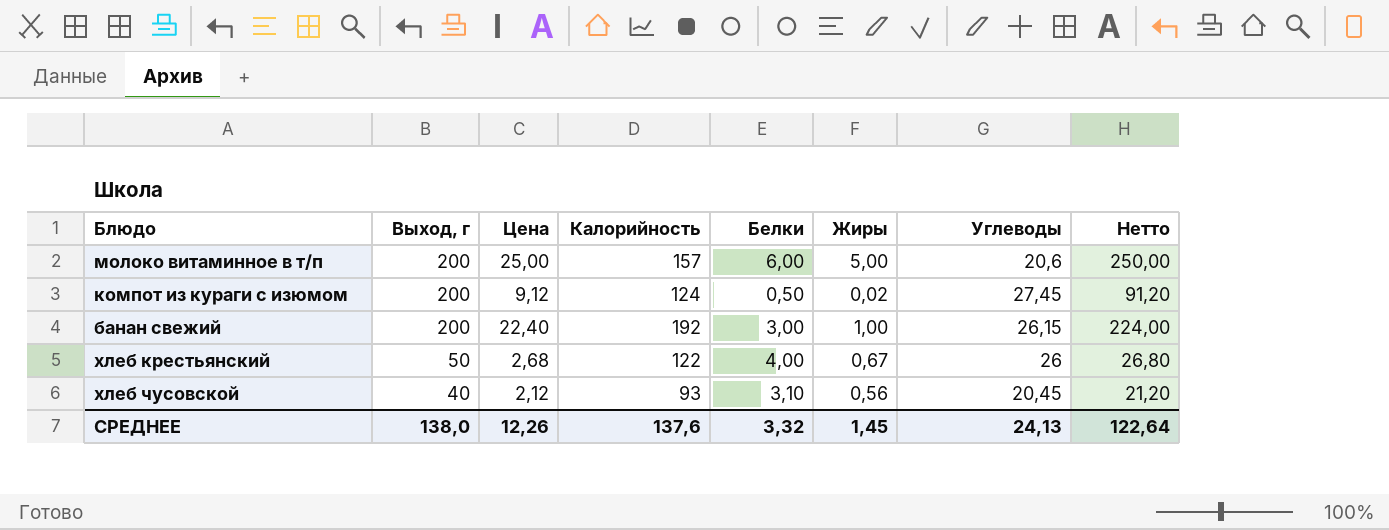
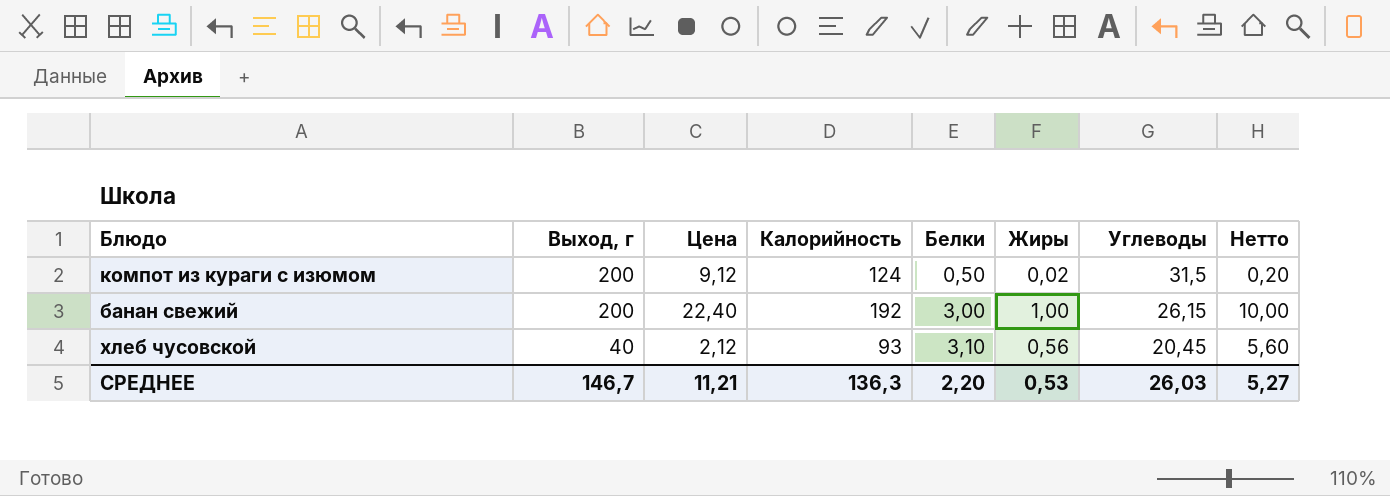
column Нетто | formula: [Цена] * 10 -> [Жиры] * 10
row молоко витаминное в т/п: 200 | 25,00 | 157 | 6,00 | 5,00 | 20,6 | 250,00 -> none
row хлеб крестьянский: 50 | 2,68 | 122 | 4,00 | 0,67 | 26 | 26,80 -> none
компот из кураги с изюмом | Углеводы: 27,45 -> 31,5
СРЕДНЕЕ | Выход, г: 138,0 -> 146,7
СРЕДНЕЕ | Цена: 12,26 -> 11,21
СРЕДНЕЕ | Калорийность: 137,6 -> 136,3
СРЕДНЕЕ | Белки: 3,32 -> 2,20
СРЕДНЕЕ | Жиры: 1,45 -> 0,53
СРЕДНЕЕ | Углеводы: 24,13 -> 26,03
СРЕДНЕЕ | Нетто: 122,64 -> 5,27

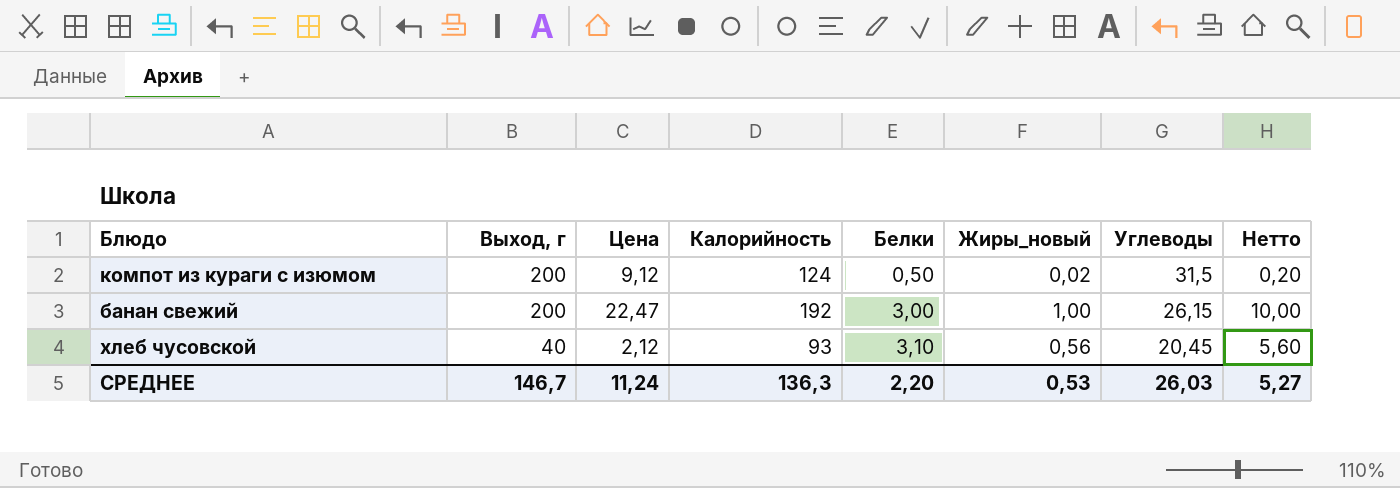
column name: Жиры -> Жиры_новый
банан свежий | Цена: 22,40 -> 22,47
СРЕДНЕЕ | Цена: 11,21 -> 11,24

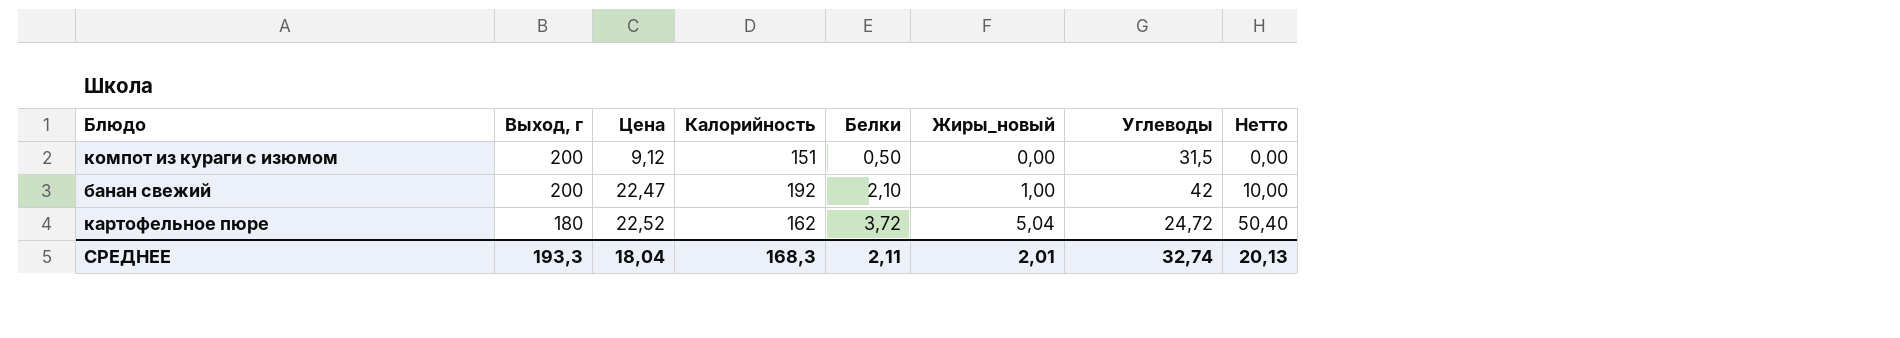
row хлеб чусовской: 40 | 2,12 | 93 | 3,10 | 0,56 | 20,45 | 5,60 -> none
компот из кураги с изюмом | Калорийность: 124 -> 151
компот из кураги с изюмом | Жиры_новый: 0,02 -> 0,00
компот из кураги с изюмом | Нетто: 0,20 -> 0,00
банан свежий | Белки: 3,00 -> 2,10
банан свежий | Углеводы: 26,15 -> 42
row картофельное пюре: none -> 180 | 22,52 | 162 | 3,72 | 5,04 | 24,72 | 50,40
СРЕДНЕЕ | Выход, г: 146,7 -> 193,3
СРЕДНЕЕ | Цена: 11,24 -> 18,04
СРЕДНЕЕ | Калорийность: 136,3 -> 168,3
СРЕДНЕЕ | Белки: 2,20 -> 2,11
СРЕДНЕЕ | Жиры_новый: 0,53 -> 2,01
СРЕДНЕЕ | Углеводы: 26,03 -> 32,74
СРЕДНЕЕ | Нетто: 5,27 -> 20,13

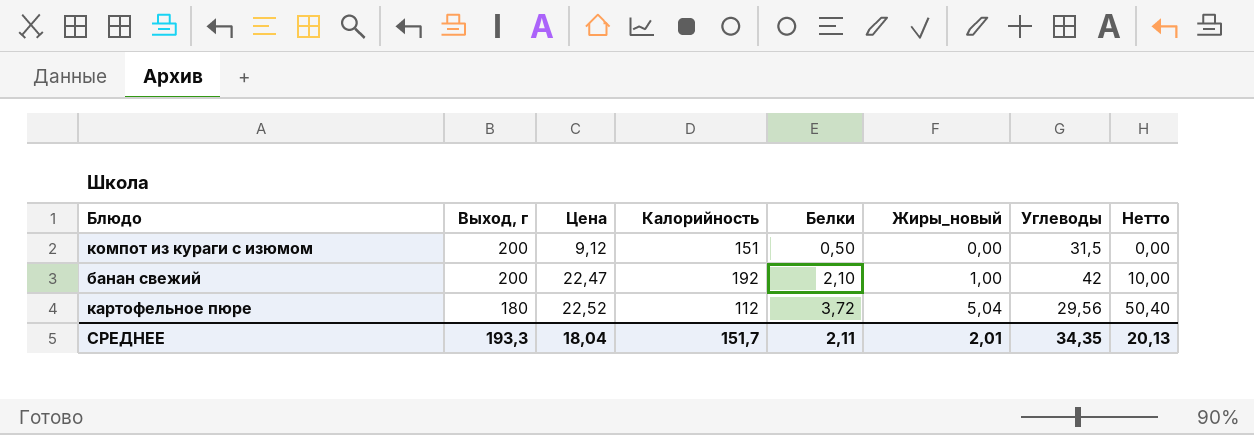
картофельное пюре | Калорийность: 162 -> 112
картофельное пюре | Углеводы: 24,72 -> 29,56
СРЕДНЕЕ | Калорийность: 168,3 -> 151,7
СРЕДНЕЕ | Углеводы: 32,74 -> 34,35

